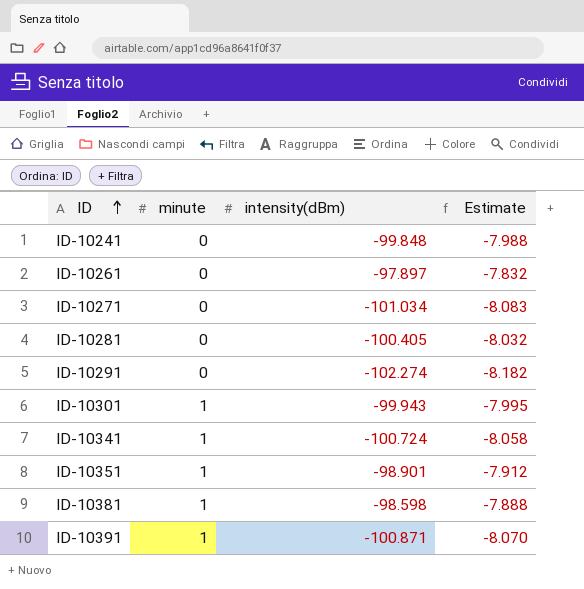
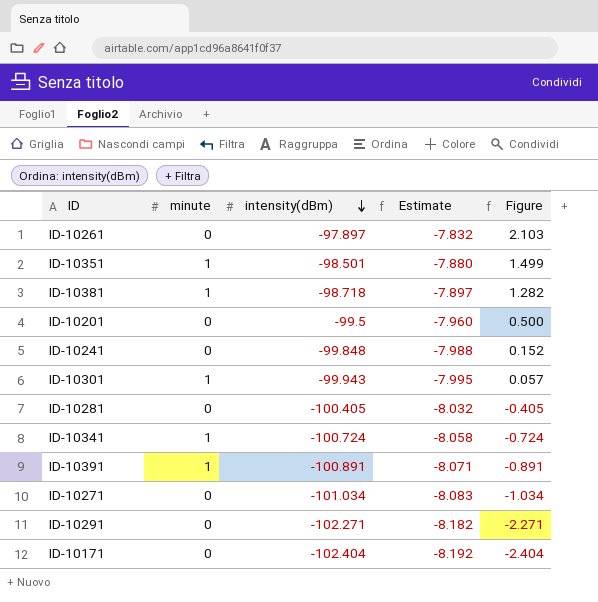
row order: ID ascending -> intensity(dBm) descending
column Figure | formula: none -> [intensity(dBm)] + 100
ID-10351 | intensity(dBm): -98.901 -> -98.501
ID-10351 | Estimate: -7.912 -> -7.880
ID-10381 | intensity(dBm): -98.598 -> -98.718
ID-10381 | Estimate: -7.888 -> -7.897
row ID-10201: none -> 0 | -99.5 | -7.960 | 0.500
ID-10391 | intensity(dBm): -100.871 -> -100.891
ID-10391 | Estimate: -8.070 -> -8.071
ID-10291 | intensity(dBm): -102.274 -> -102.271
row ID-10171: none -> 0 | -102.404 | -8.192 | -2.404

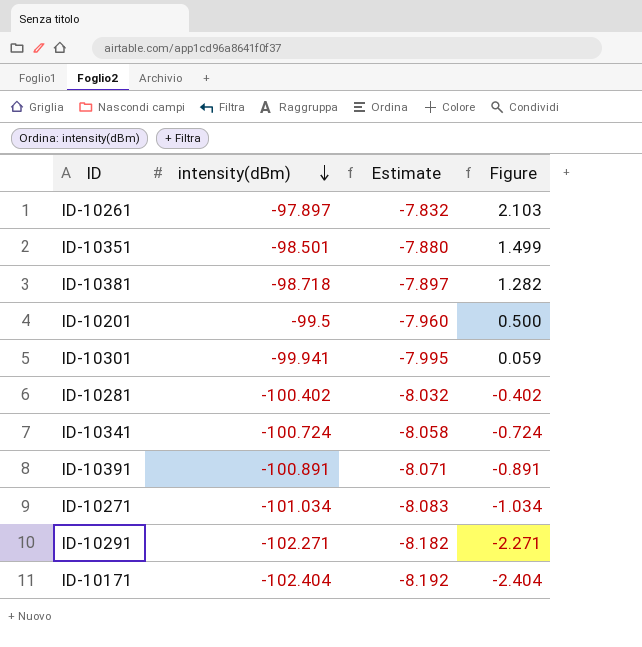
column minute | position: 2 -> none
row ID-10241: 0 | -99.848 | -7.988 | 0.152 -> none
ID-10301 | intensity(dBm): -99.943 -> -99.941
ID-10301 | Figure: 0.057 -> 0.059
ID-10281 | intensity(dBm): -100.405 -> -100.402
ID-10281 | Figure: -0.405 -> -0.402

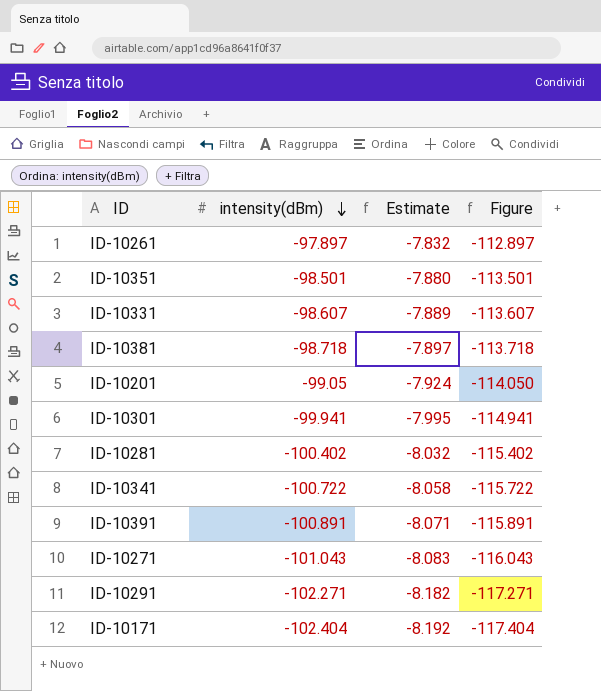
column Figure | formula: [intensity(dBm)] + 100 -> [intensity(dBm)] - 15
row ID-10331: none -> -98.607 | -7.889 | -113.607
ID-10201 | intensity(dBm): -99.5 -> -99.05
ID-10201 | Estimate: -7.960 -> -7.924
ID-10341 | intensity(dBm): -100.724 -> -100.722
ID-10271 | intensity(dBm): -101.034 -> -101.043

